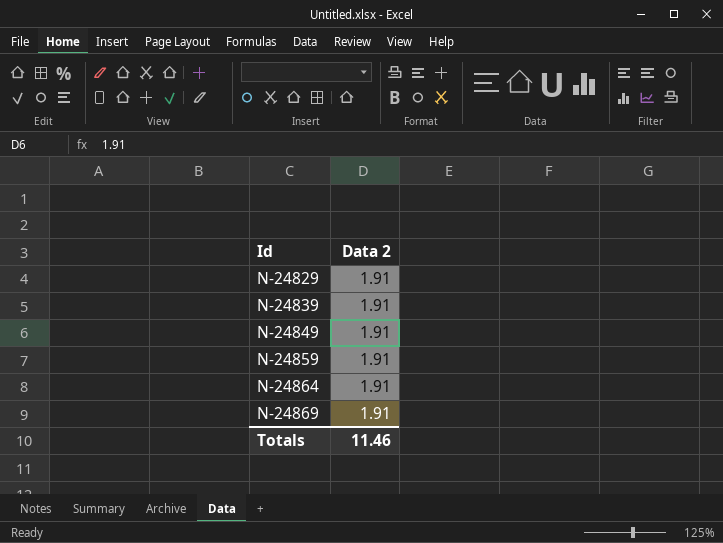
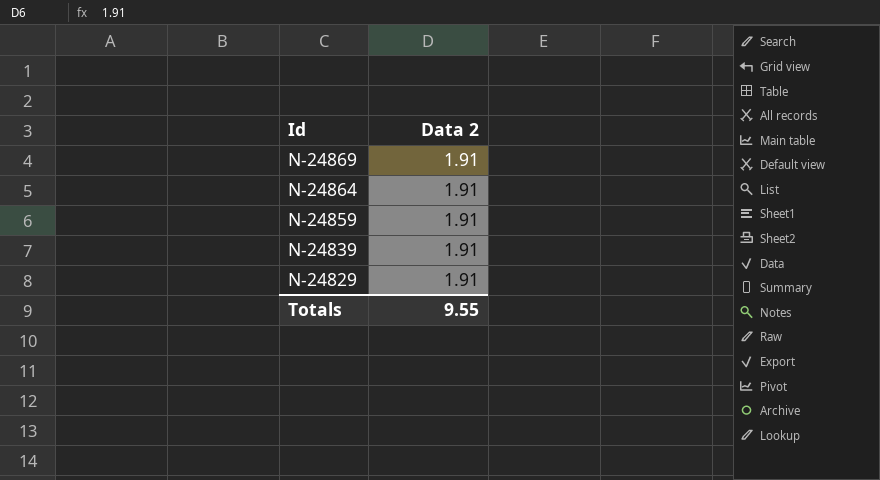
row order: Id ascending -> Id descending
row N-24849: 1.91 -> none
Totals | Data 2: 11.46 -> 9.55

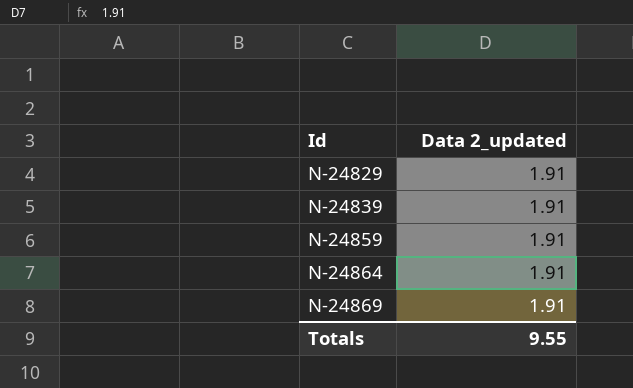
row order: Id descending -> Id ascending
column name: Data 2 -> Data 2_updated

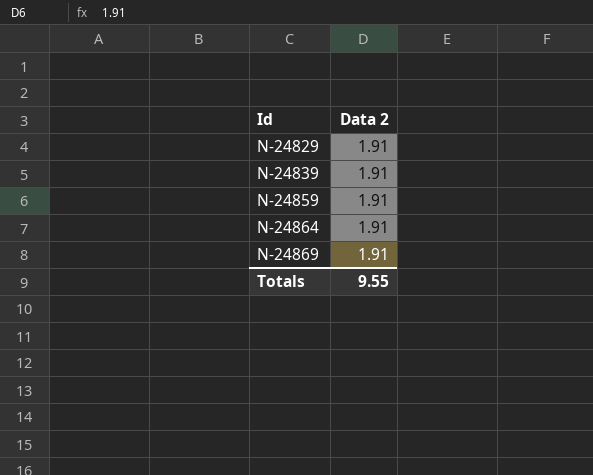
column name: Data 2_updated -> Data 2

